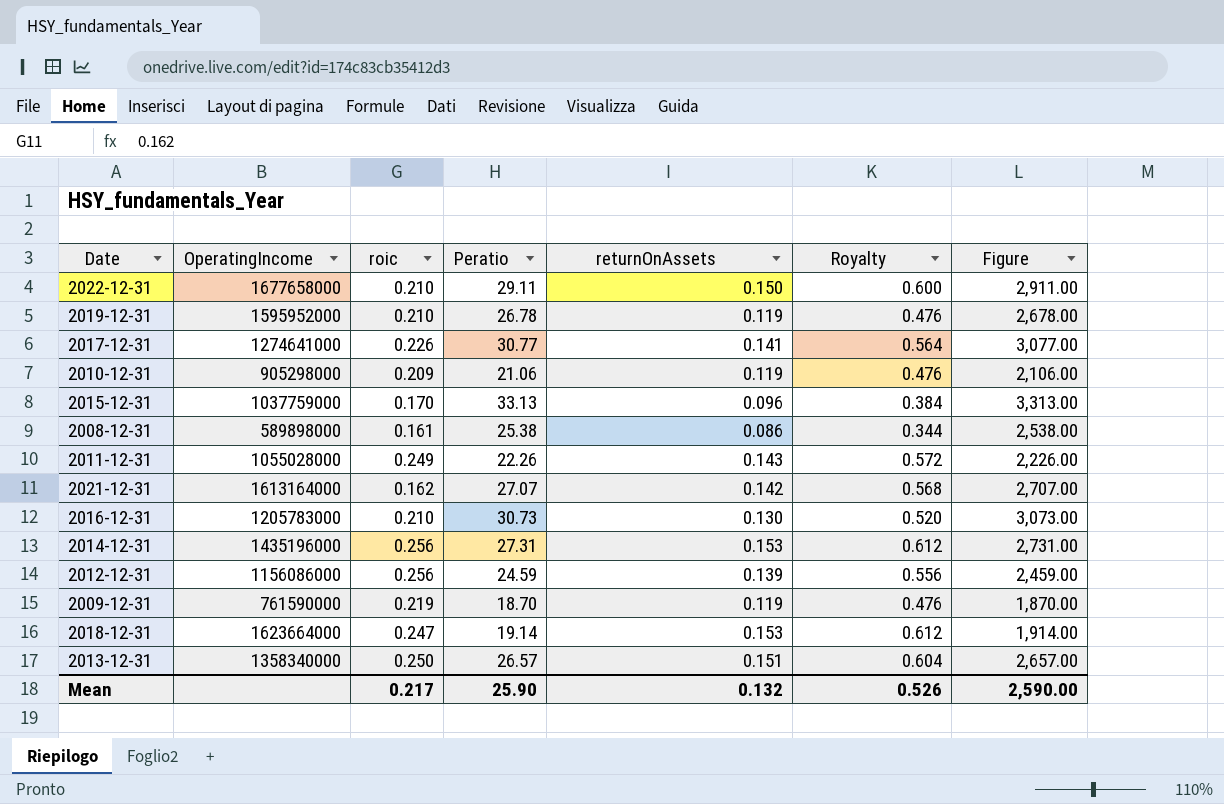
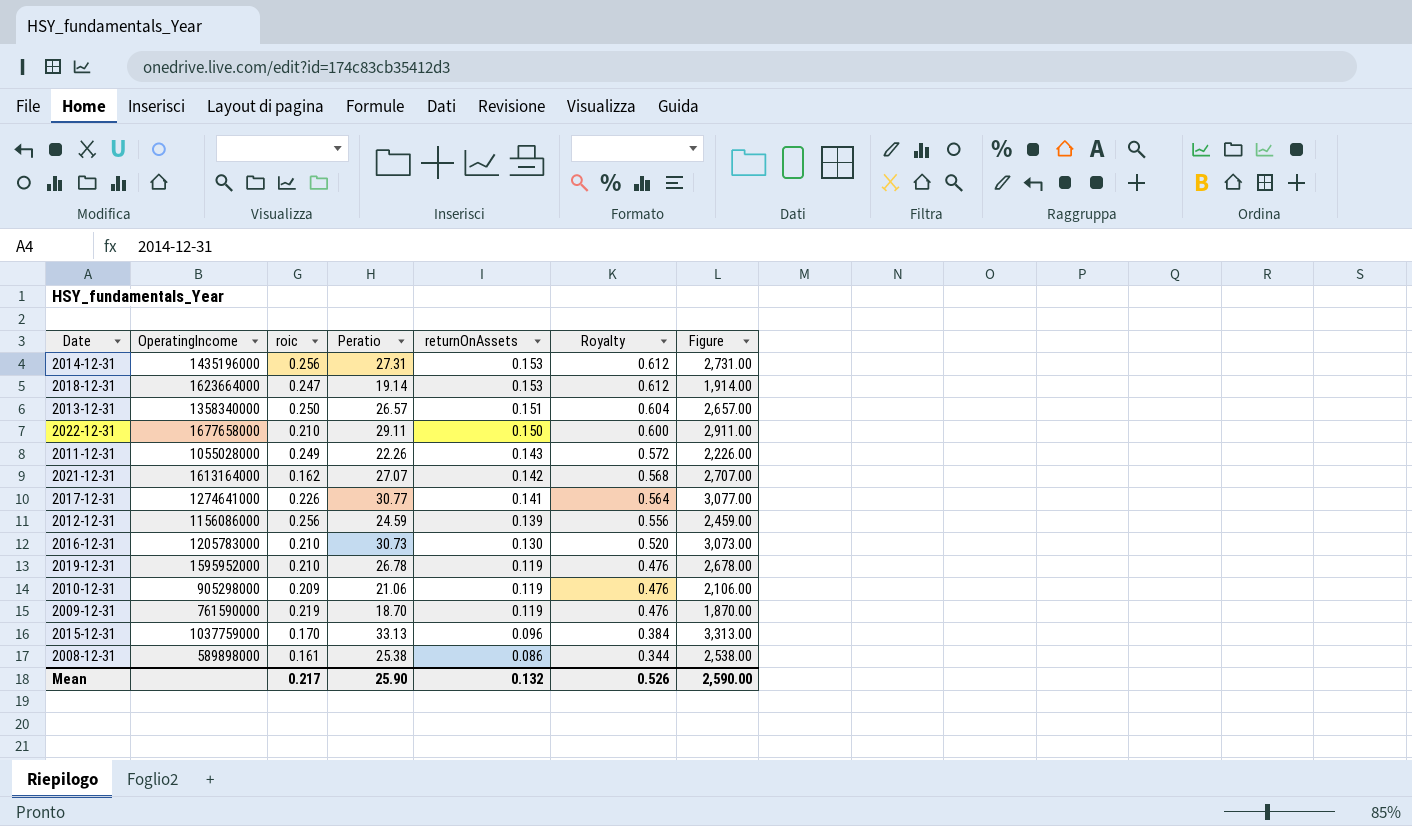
row order: none -> returnOnAssets descending

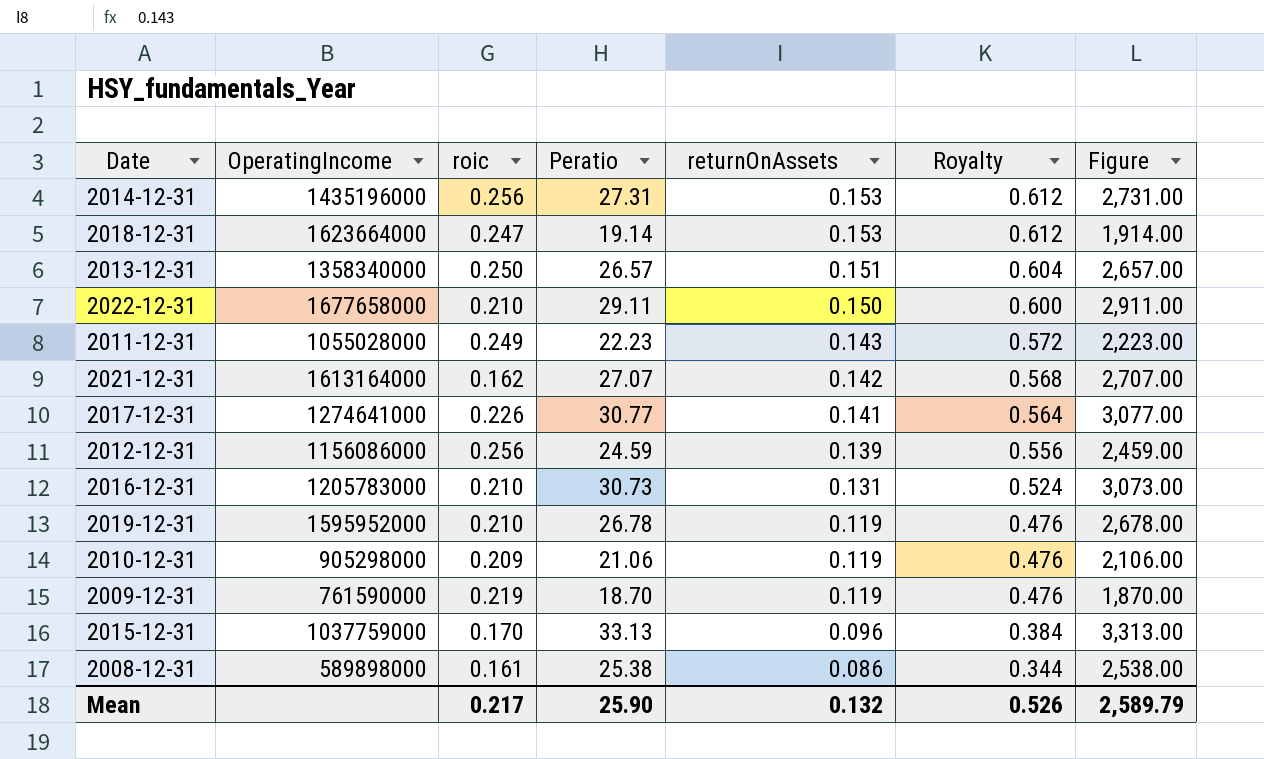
2011-12-31 | Peratio: 22.26 -> 22.23
2011-12-31 | Figure: 2,226.00 -> 2,223.00
2016-12-31 | returnOnAssets: 0.130 -> 0.131
2016-12-31 | Royalty: 0.520 -> 0.524
Mean | Figure: 2,590.00 -> 2,589.79

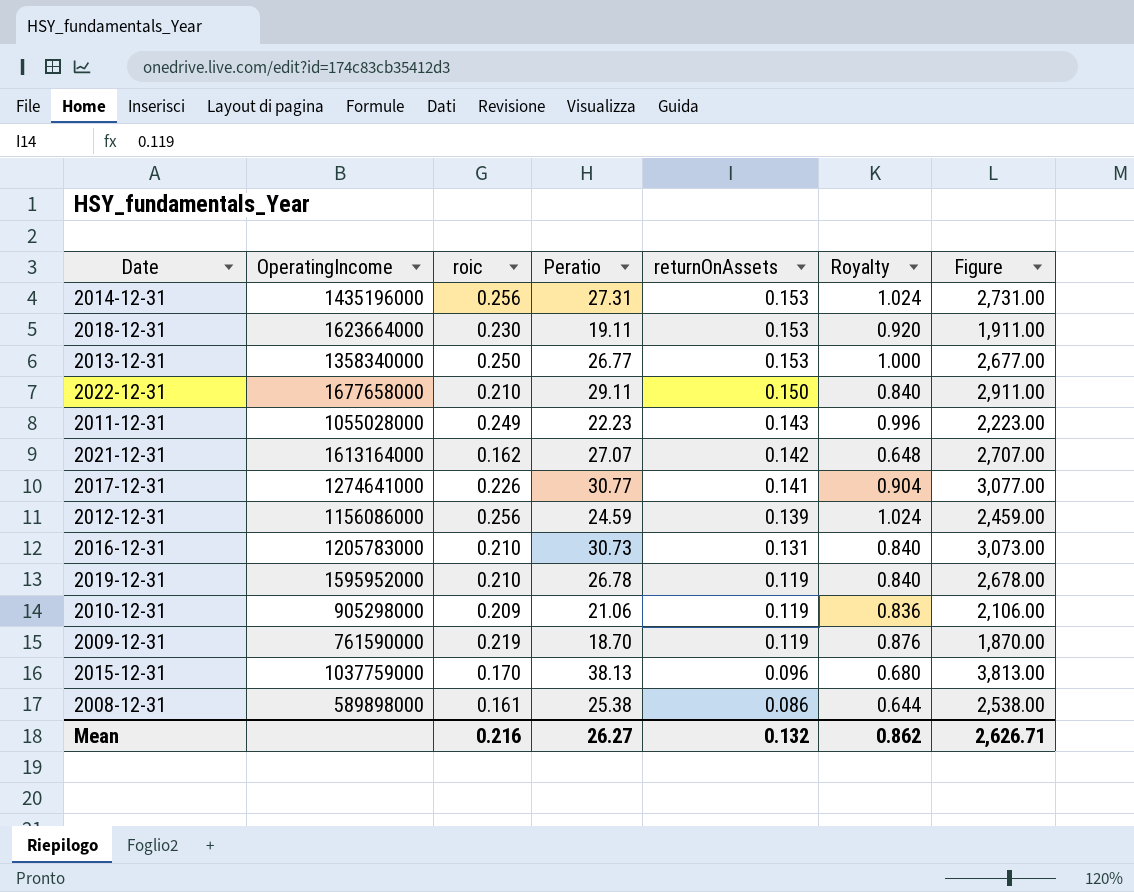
column Royalty | formula: [returnOnAssets] * 4 -> [roic] * 4
2018-12-31 | roic: 0.247 -> 0.230
2018-12-31 | Peratio: 19.14 -> 19.11
2018-12-31 | Figure: 1,914.00 -> 1,911.00
2013-12-31 | Peratio: 26.57 -> 26.77
2013-12-31 | returnOnAssets: 0.151 -> 0.153
2013-12-31 | Figure: 2,657.00 -> 2,677.00
2015-12-31 | Peratio: 33.13 -> 38.13
2015-12-31 | Figure: 3,313.00 -> 3,813.00
Mean | roic: 0.217 -> 0.216
Mean | Peratio: 25.90 -> 26.27
Mean | Royalty: 0.526 -> 0.862
Mean | Figure: 2,589.79 -> 2,626.71

